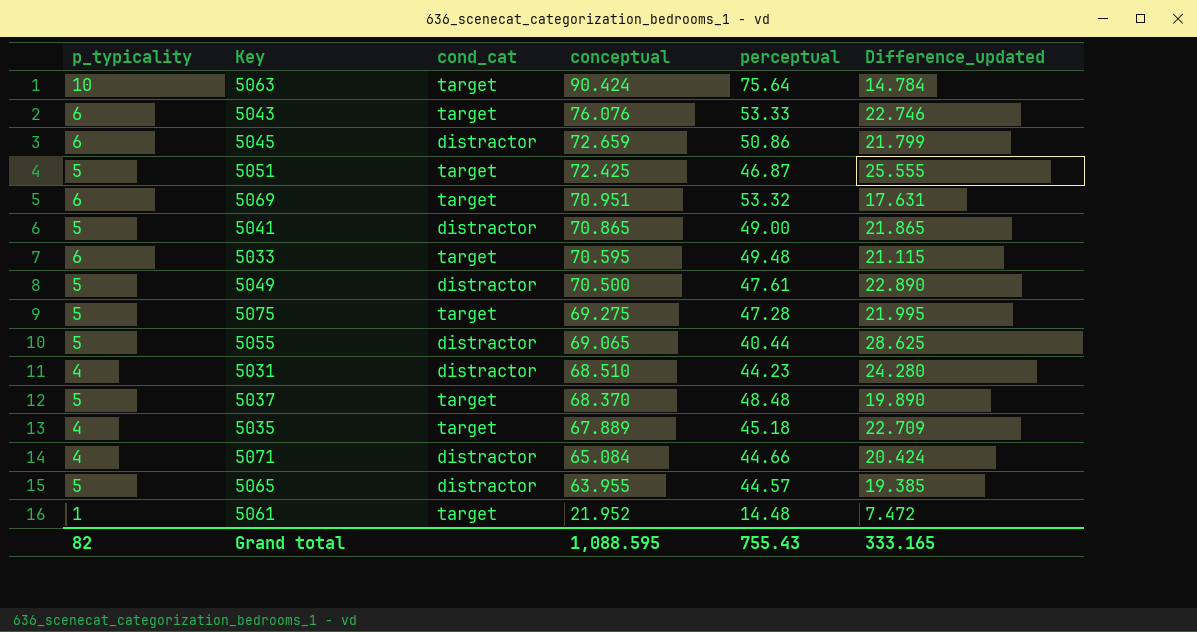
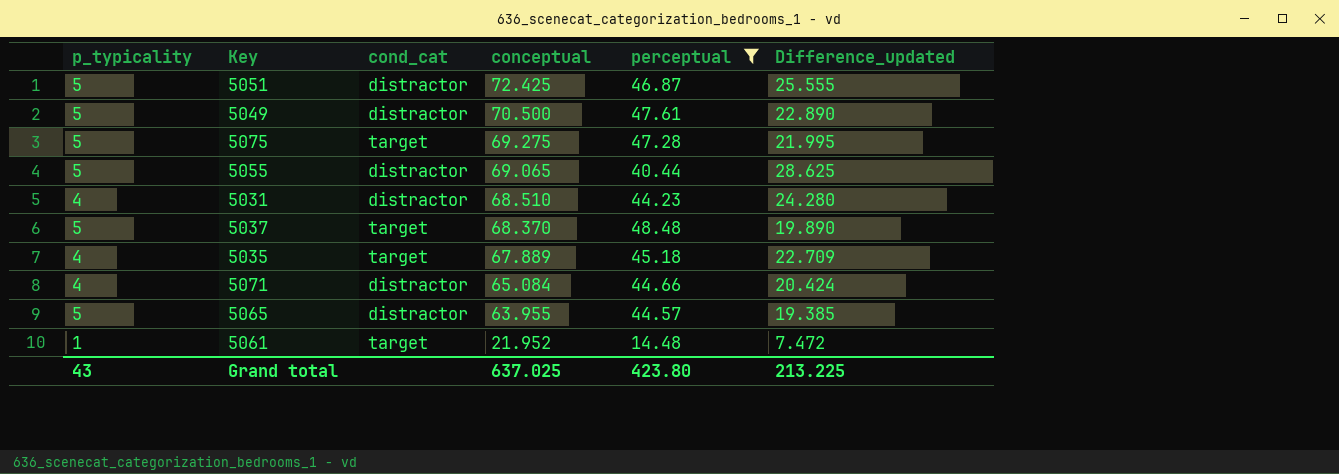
filter: none -> perceptual <= 48.48
5051 | cond_cat: target -> distractor
Grand total | p_typicality: 82 -> 43
Grand total | conceptual: 1,088.595 -> 637.025
Grand total | perceptual: 755.43 -> 423.80
Grand total | Difference_updated: 333.165 -> 213.225

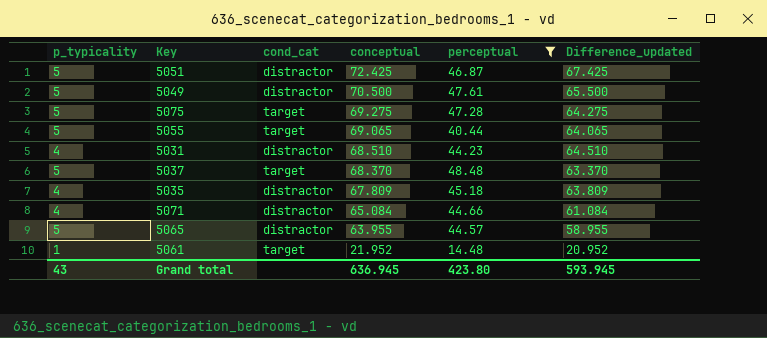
column Difference_updated | formula: [conceptual] - [perceptual] -> [conceptual] - [p_typicality]
5055 | cond_cat: distractor -> target
5035 | cond_cat: target -> distractor
5035 | conceptual: 67.889 -> 67.809
Grand total | conceptual: 637.025 -> 636.945
Grand total | Difference_updated: 213.225 -> 593.945

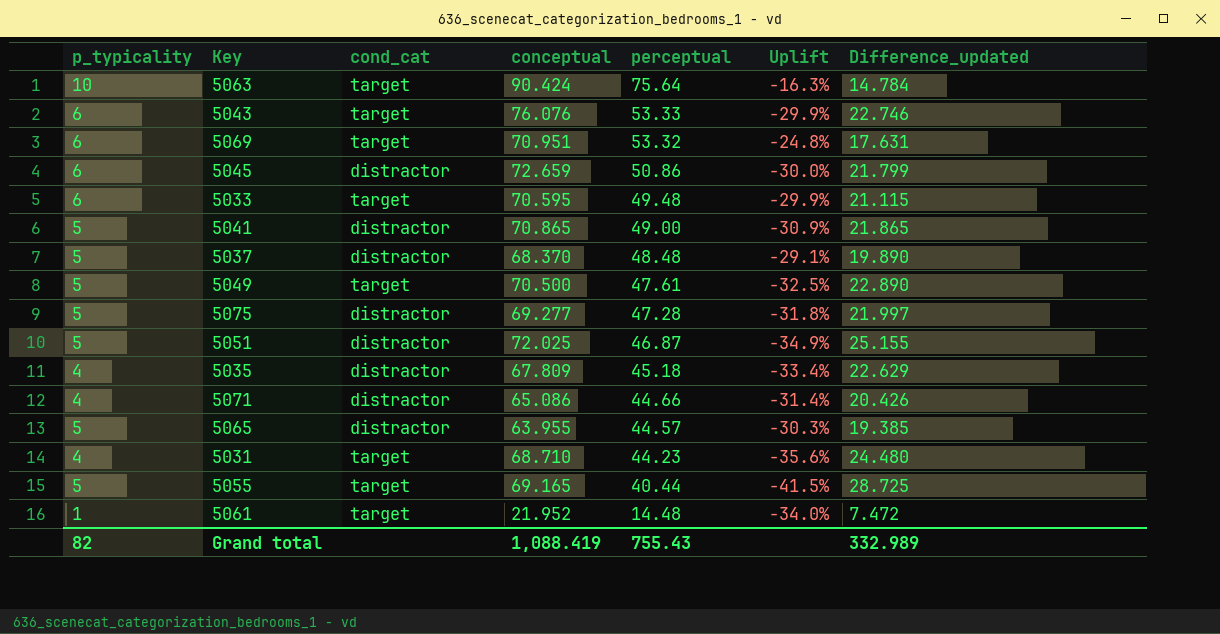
filter: perceptual <= 48.48 -> none
row order: conceptual descending -> perceptual descending
column Uplift | formula: none -> ([perceptual] - [conceptual]) / [conceptual]
column Difference_updated | formula: [conceptual] - [p_typicality] -> [conceptual] - [perceptual]
5037 | cond_cat: target -> distractor
5049 | cond_cat: distractor -> target
5075 | cond_cat: target -> distractor
5075 | conceptual: 69.275 -> 69.277
5051 | conceptual: 72.425 -> 72.025
5071 | conceptual: 65.084 -> 65.086
5031 | cond_cat: distractor -> target
5031 | conceptual: 68.510 -> 68.710
5055 | conceptual: 69.065 -> 69.165
Grand total | p_typicality: 43 -> 82
Grand total | conceptual: 636.945 -> 1,088.419
Grand total | perceptual: 423.80 -> 755.43
Grand total | Difference_updated: 593.945 -> 332.989

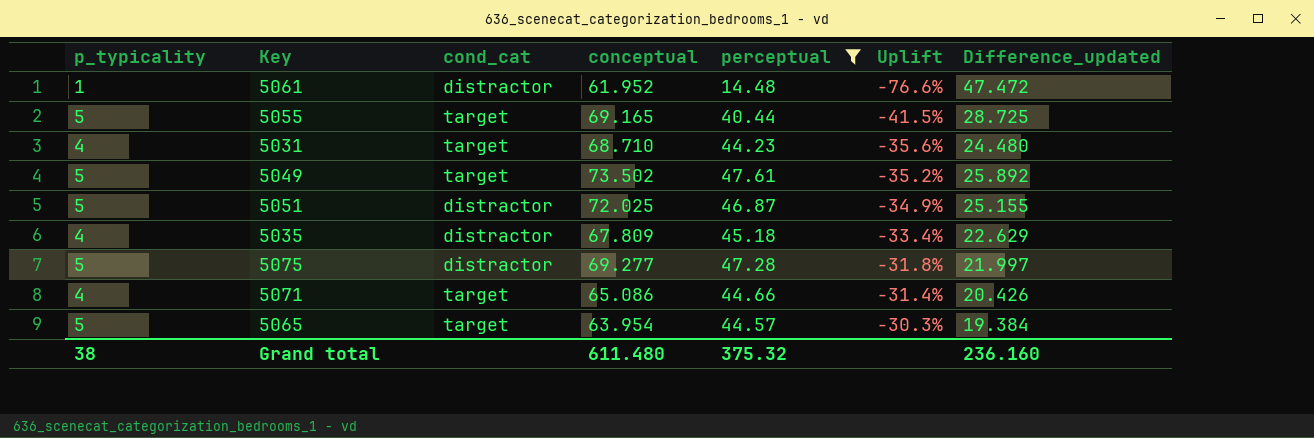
filter: none -> perceptual <= 47.61
row order: perceptual descending -> Uplift ascending
5061 | cond_cat: target -> distractor
5061 | conceptual: 21.952 -> 61.952
5061 | Uplift: -34.0% -> -76.6%
5061 | Difference_updated: 7.472 -> 47.472
5049 | conceptual: 70.500 -> 73.502
5049 | Uplift: -32.5% -> -35.2%
5049 | Difference_updated: 22.890 -> 25.892
5071 | cond_cat: distractor -> target
5065 | cond_cat: distractor -> target
5065 | conceptual: 63.955 -> 63.954
5065 | Difference_updated: 19.385 -> 19.384
Grand total | p_typicality: 82 -> 38
Grand total | conceptual: 1,088.419 -> 611.480
Grand total | perceptual: 755.43 -> 375.32
Grand total | Difference_updated: 332.989 -> 236.160

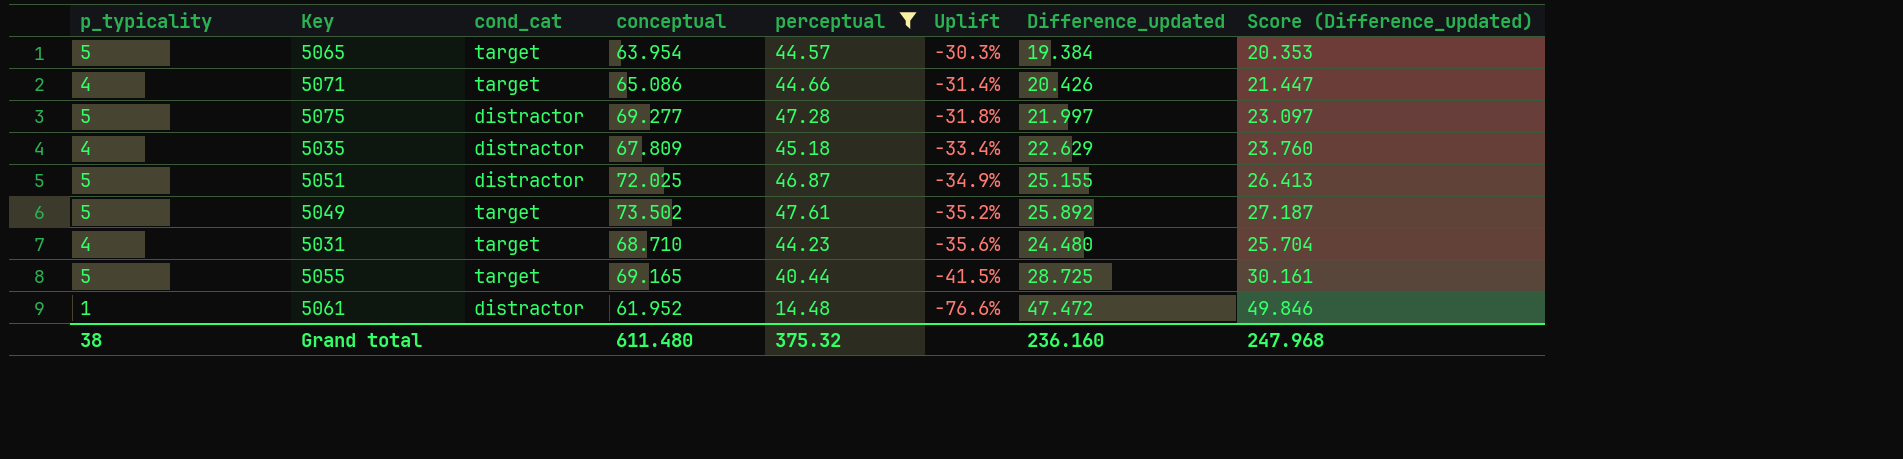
row order: Uplift ascending -> Uplift descending
column Score (Difference_updated) | formula: none -> [Difference_updated] * 1.05

